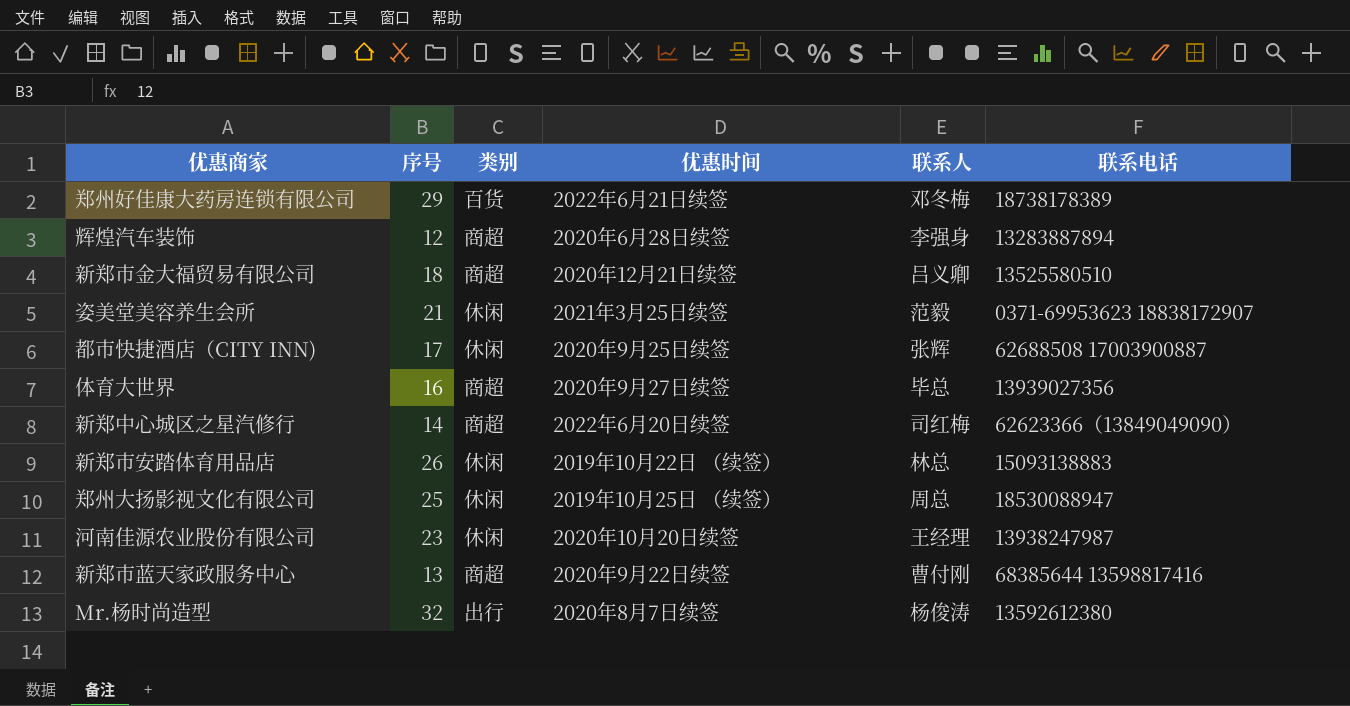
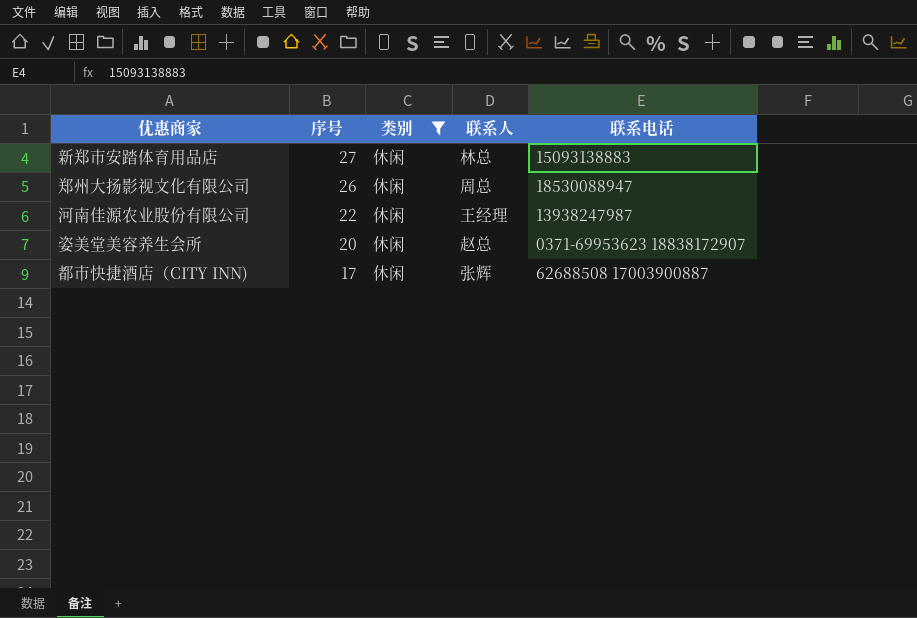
filter: none -> 类别 = 休闲
row order: none -> 序号 descending
column 优惠时间 | position: 4 -> none
新郑市安踏体育用品店 | 序号: 26 -> 27
郑州大扬影视文化有限公司 | 序号: 25 -> 26
河南佳源农业股份有限公司 | 序号: 23 -> 22
姿美堂美容养生会所 | 序号: 21 -> 20
姿美堂美容养生会所 | 联系人: 范毅 -> 赵总

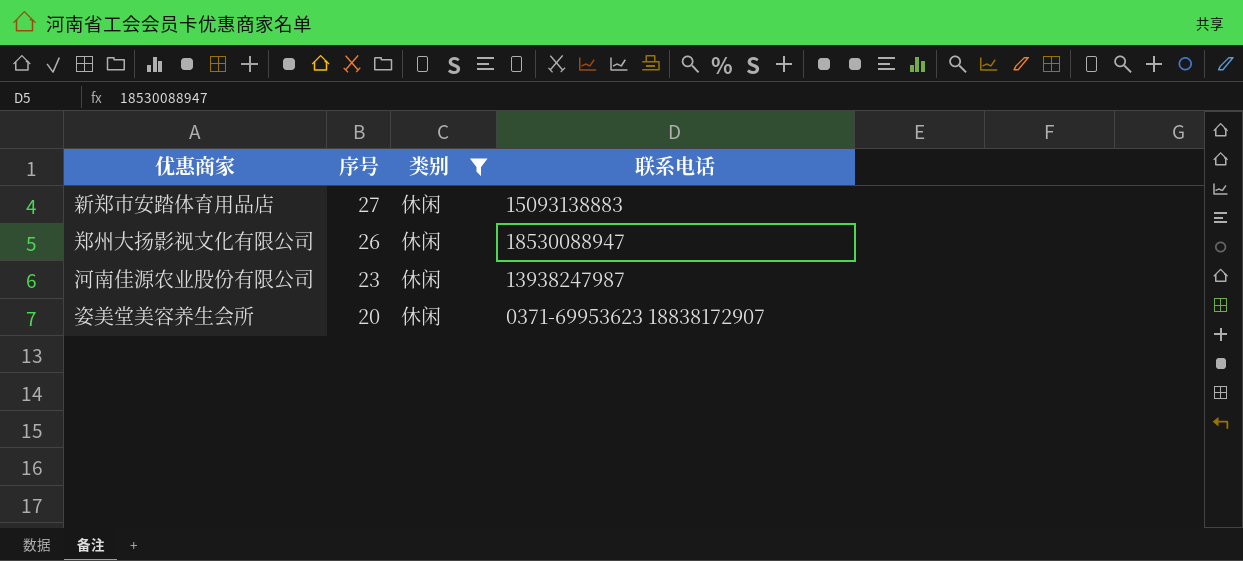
column 联系人 | position: 4 -> none
row 都市快捷酒店（CITY INN): 17 | 休闲 | 张辉 | 62688508 17003900887 -> none
河南佳源农业股份有限公司 | 序号: 22 -> 23

